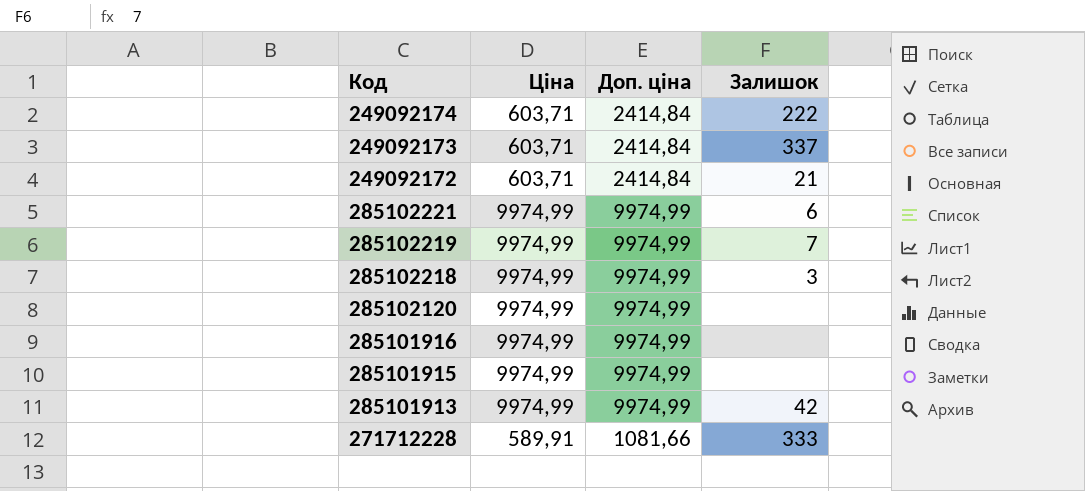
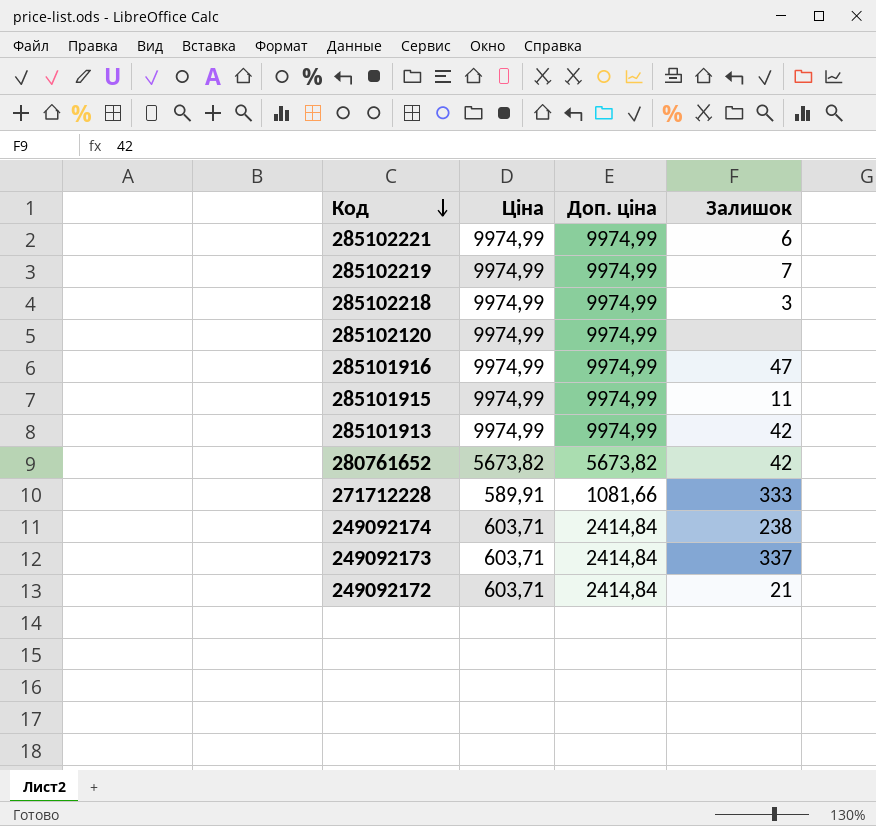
row order: none -> Код descending
285101916 | Залишок: none -> 47
285101915 | Залишок: none -> 11
row 280761652: none -> 5673,82 | 5673,82 | 42
249092174 | Залишок: 222 -> 238

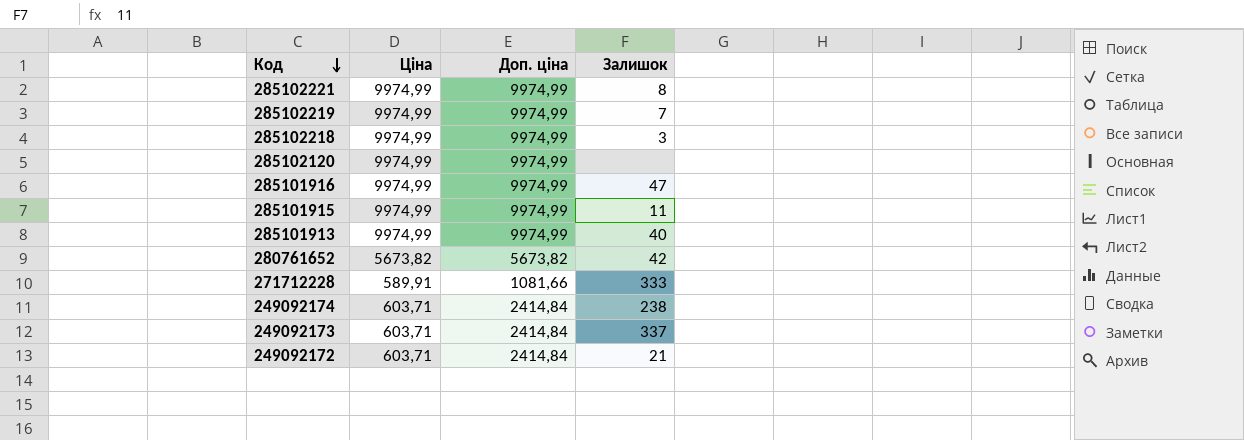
285102221 | Залишок: 6 -> 8
285101913 | Залишок: 42 -> 40

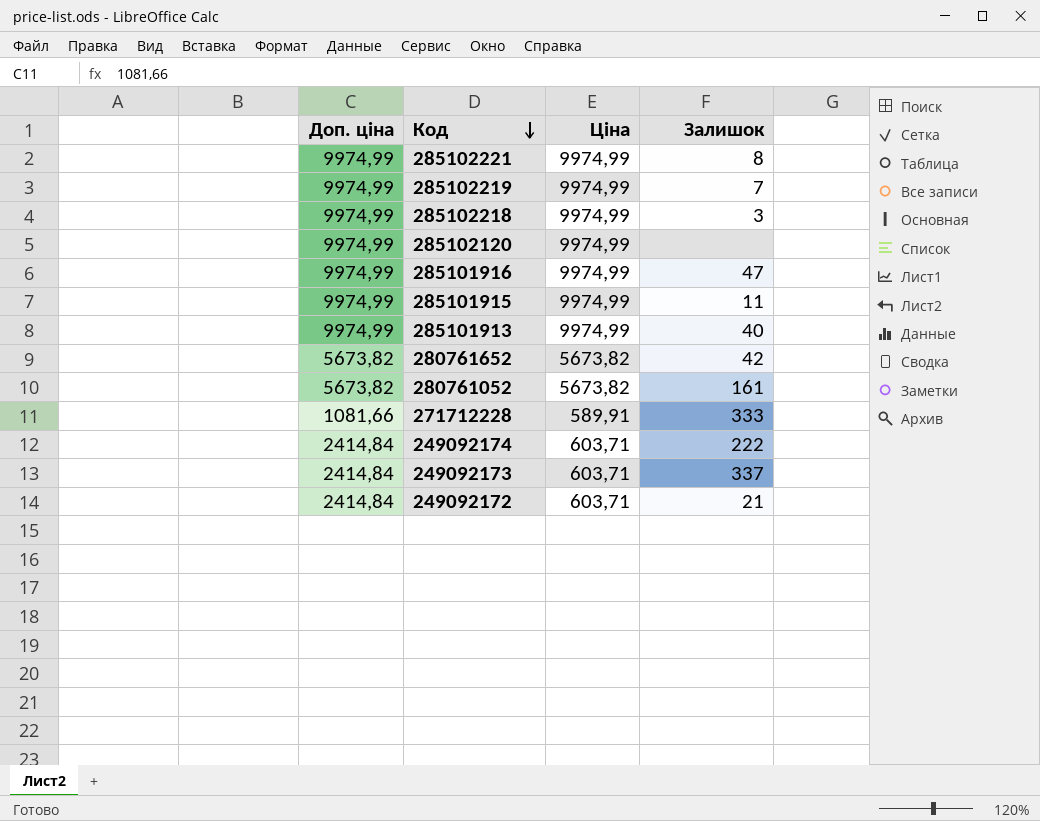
column Доп. ціна | position: 3 -> 1
row 280761052: none -> 5673,82 | 5673,82 | 161
249092174 | Залишок: 238 -> 222

